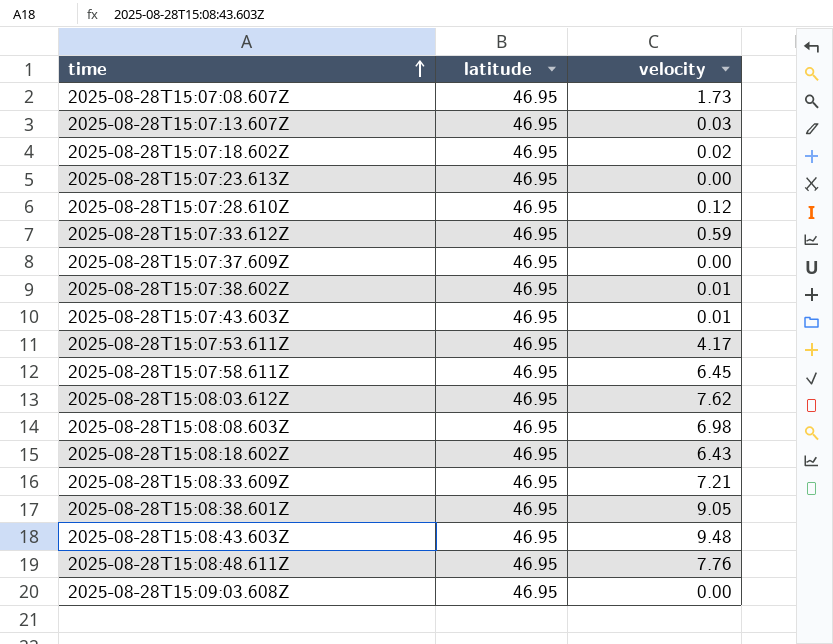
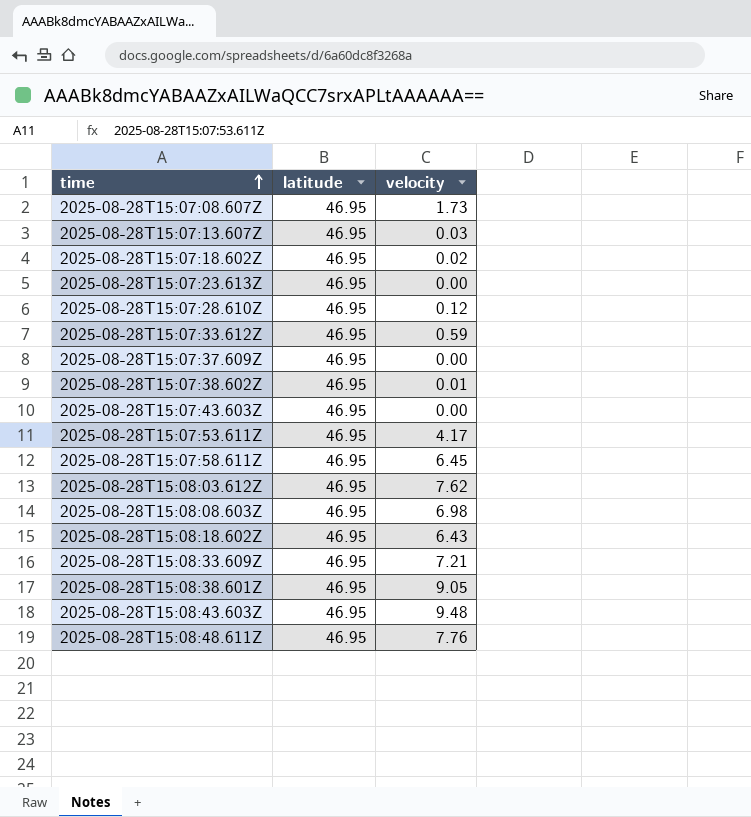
row 2025-08-28T15:09:03.608Z: 46.95 | 0.00 -> none
2025-08-28T15:07:43.603Z | velocity: 0.01 -> 0.00

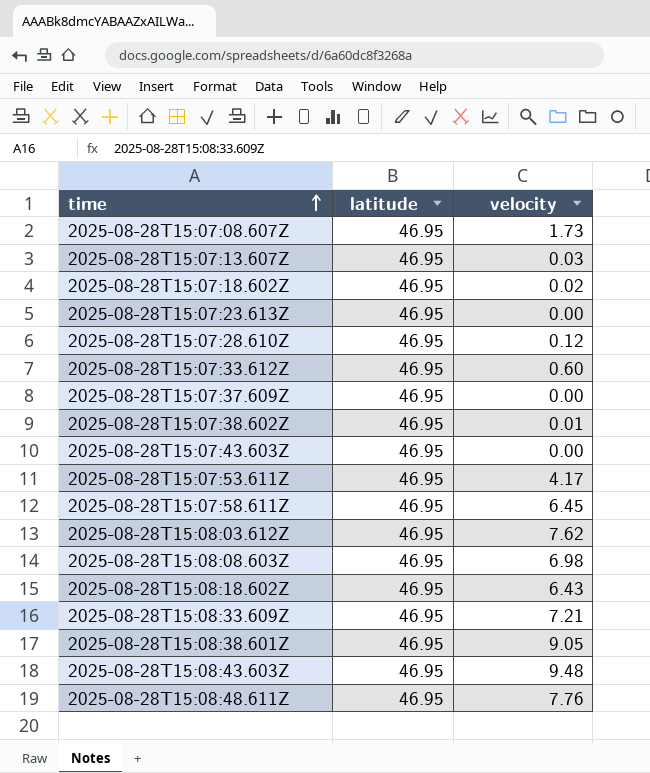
2025-08-28T15:07:33.612Z | velocity: 0.59 -> 0.60

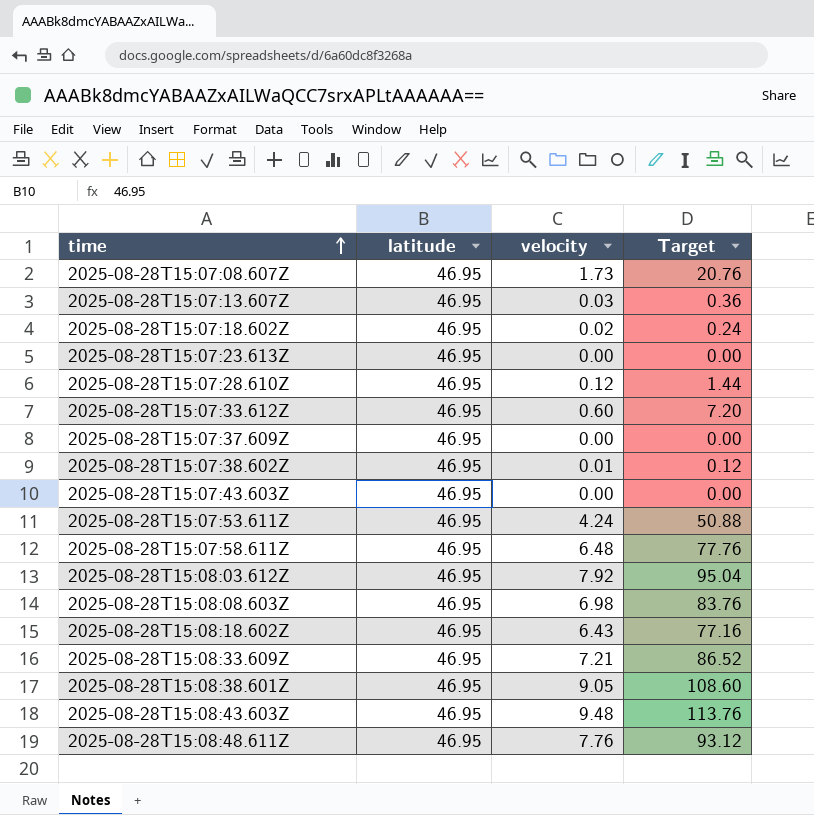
column Target | formula: none -> [velocity] * 12
2025-08-28T15:07:53.611Z | velocity: 4.17 -> 4.24
2025-08-28T15:07:58.611Z | velocity: 6.45 -> 6.48
2025-08-28T15:08:03.612Z | velocity: 7.62 -> 7.92

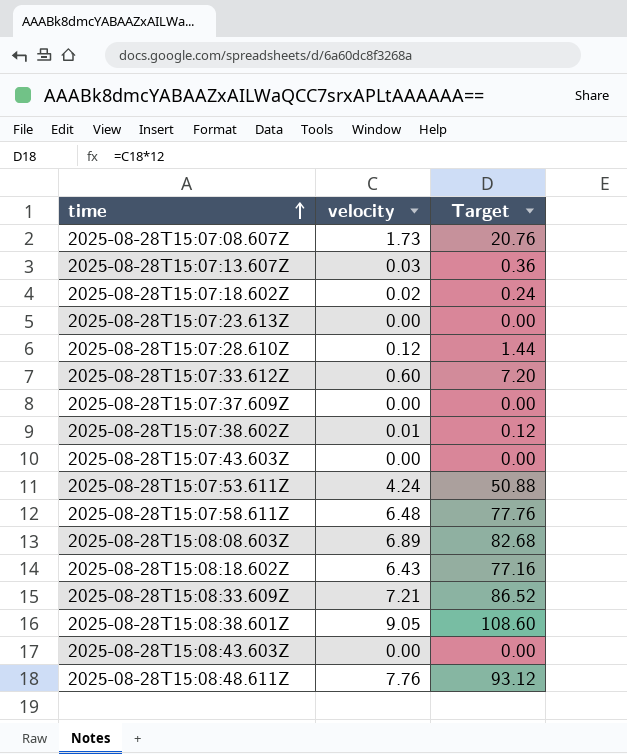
column latitude | position: 2 -> none
row 2025-08-28T15:08:03.612Z: 46.95 | 7.92 | 95.04 -> none
2025-08-28T15:08:08.603Z | velocity: 6.98 -> 6.89
2025-08-28T15:08:08.603Z | Target: 83.76 -> 82.68
2025-08-28T15:08:43.603Z | velocity: 9.48 -> 0.00
2025-08-28T15:08:43.603Z | Target: 113.76 -> 0.00

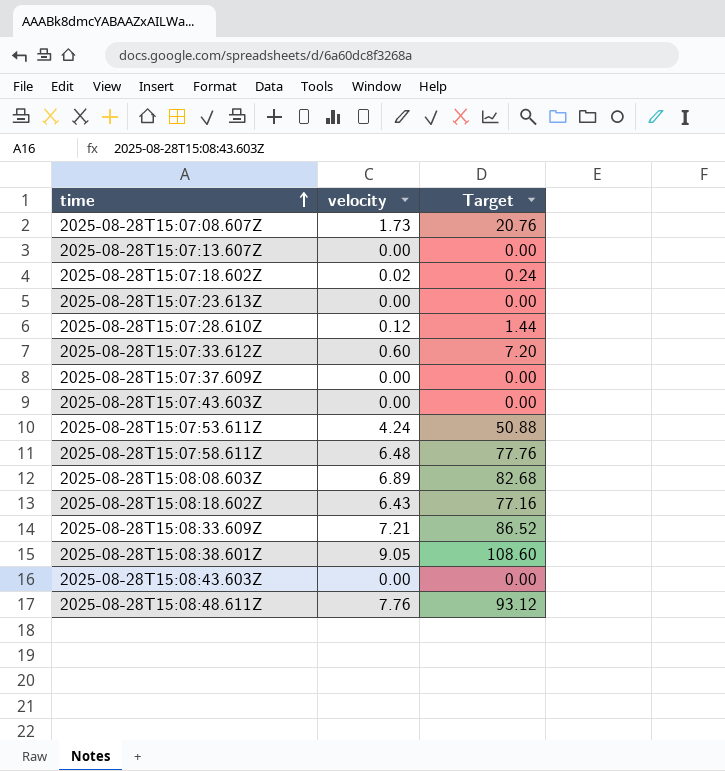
row 2025-08-28T15:07:38.602Z: 0.01 | 0.12 -> none
2025-08-28T15:07:13.607Z | velocity: 0.03 -> 0.00
2025-08-28T15:07:13.607Z | Target: 0.36 -> 0.00

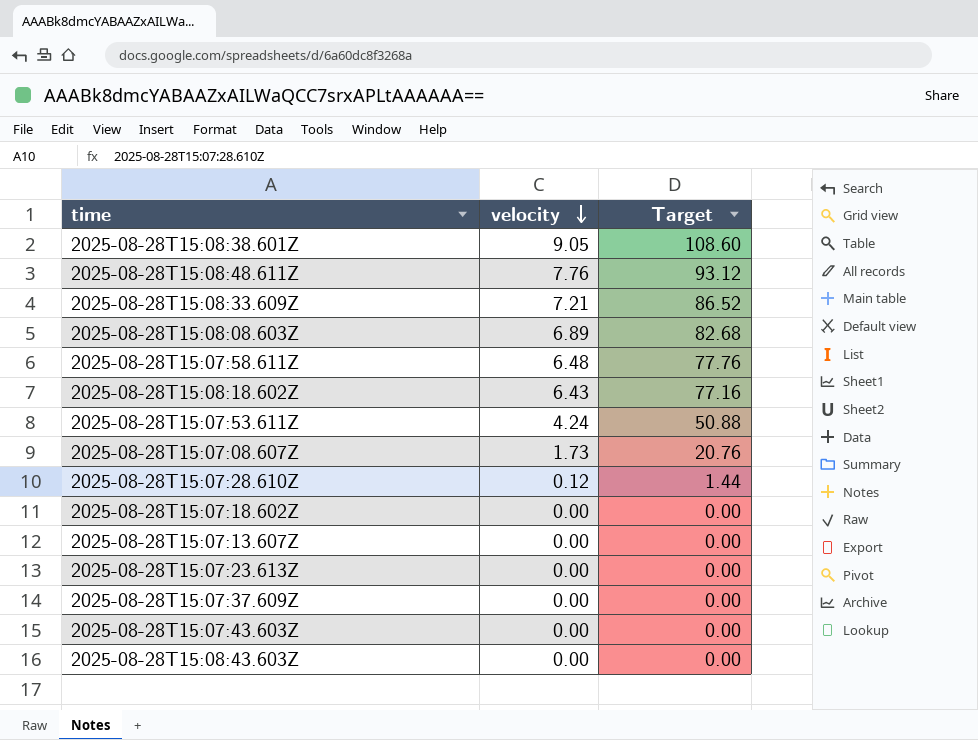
row order: time ascending -> velocity descending
row 2025-08-28T15:07:33.612Z: 0.60 | 7.20 -> none
2025-08-28T15:07:18.602Z | velocity: 0.02 -> 0.00
2025-08-28T15:07:18.602Z | Target: 0.24 -> 0.00

